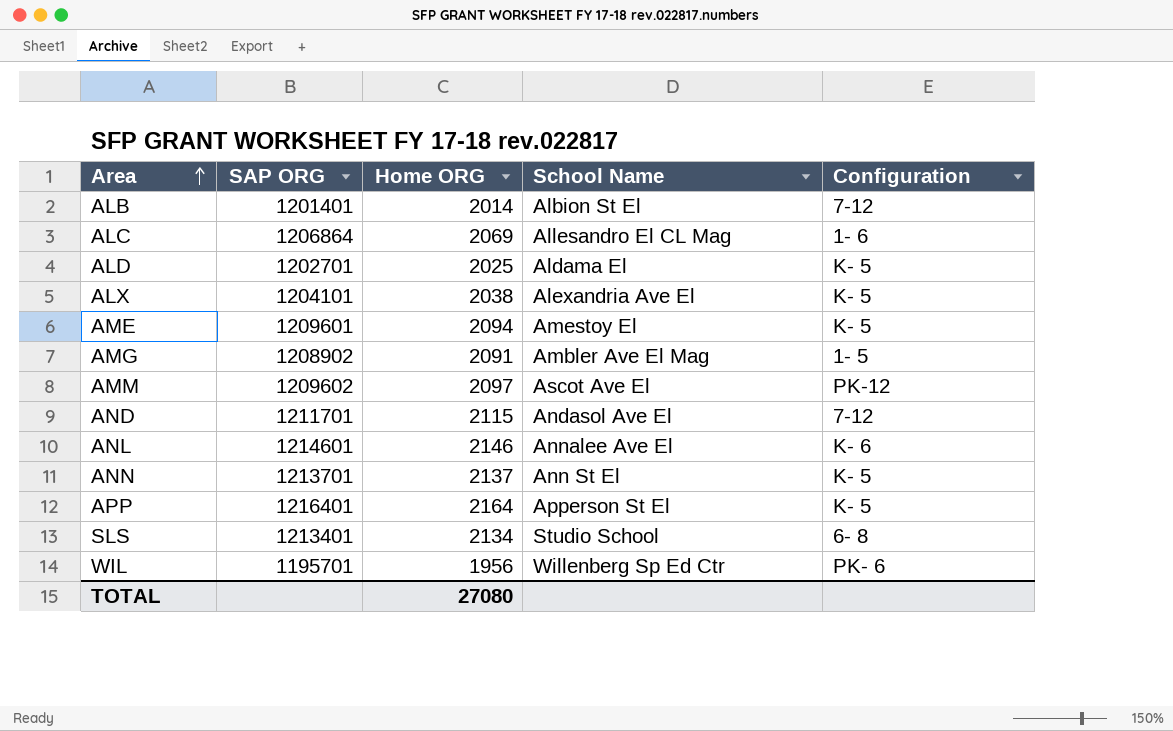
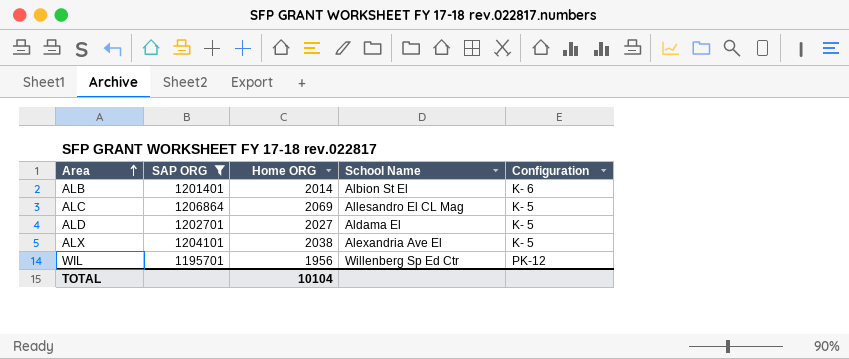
filter: none -> SAP ORG <= 1206864
ALB | Configuration: 7-12 -> K- 6
ALC | Configuration: 1- 6 -> K- 5
ALD | Home ORG: 2025 -> 2027
WIL | Configuration: PK- 6 -> PK-12
TOTAL | Home ORG: 27080 -> 10104

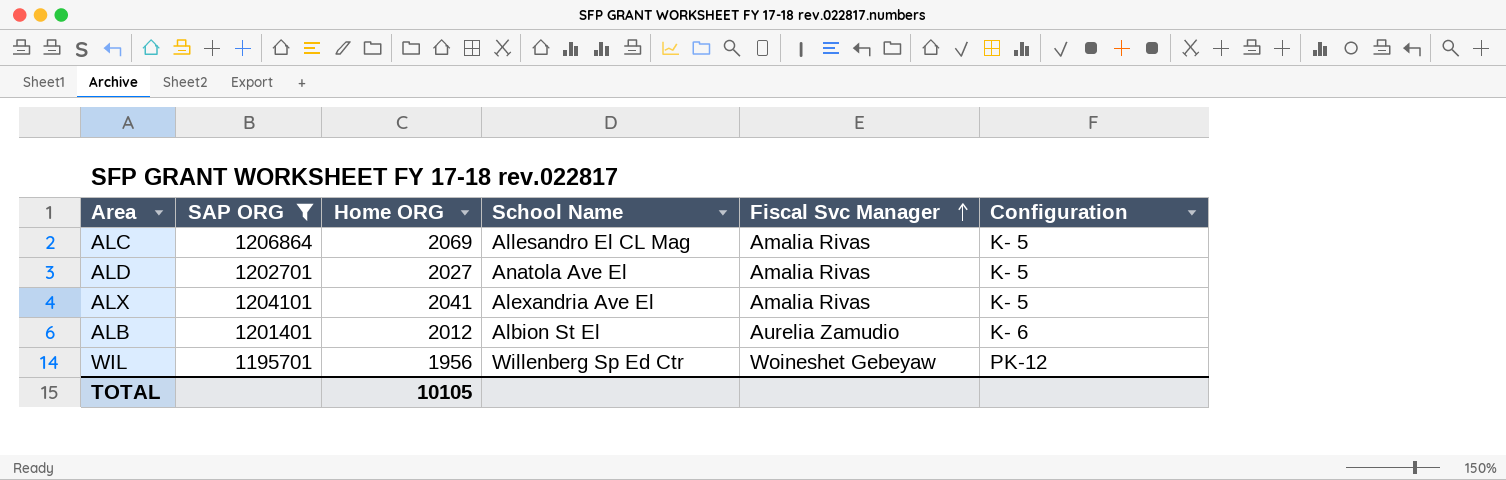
row order: Area ascending -> Fiscal Svc Manager ascending
column Fiscal Svc Manager | position: none -> 5
ALD | School Name: Aldama El -> Anatola Ave El
ALX | Home ORG: 2038 -> 2041
ALB | Home ORG: 2014 -> 2012
TOTAL | Home ORG: 10104 -> 10105

